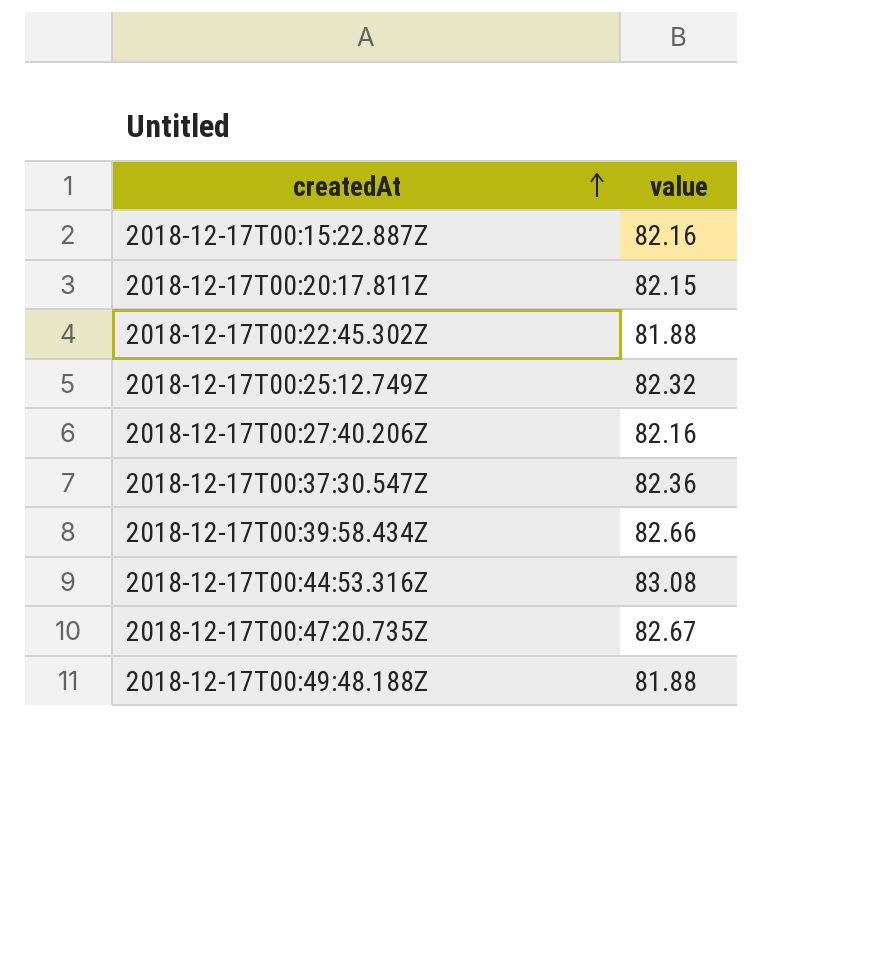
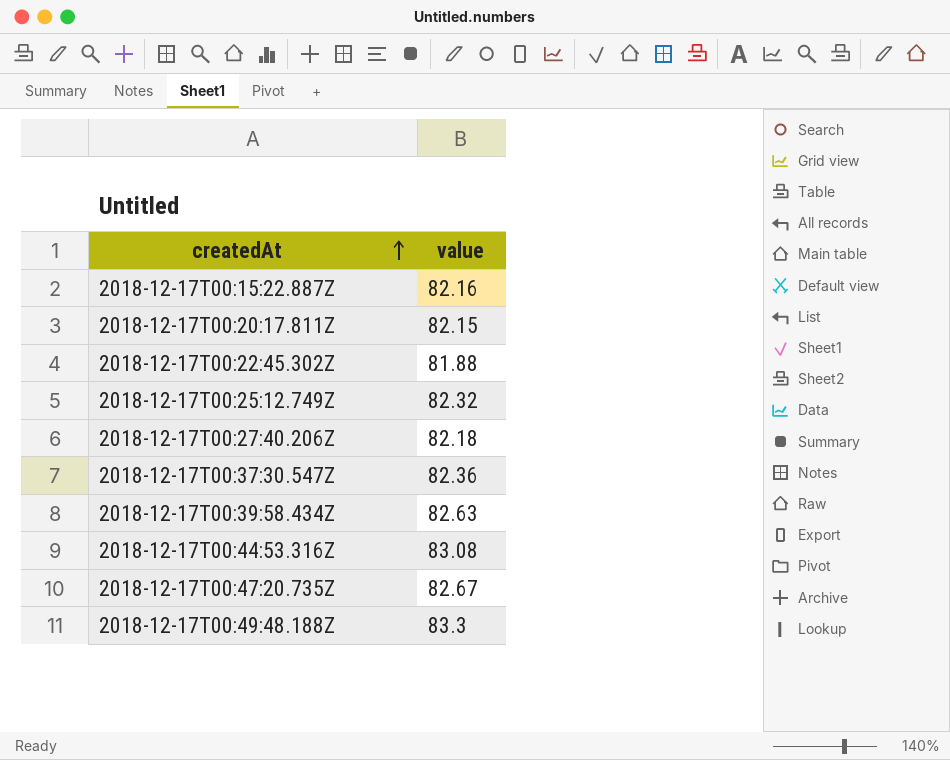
2018-12-17T00:27:40.206Z | value: 82.16 -> 82.18
2018-12-17T00:39:58.434Z | value: 82.66 -> 82.63
2018-12-17T00:49:48.188Z | value: 81.88 -> 83.3

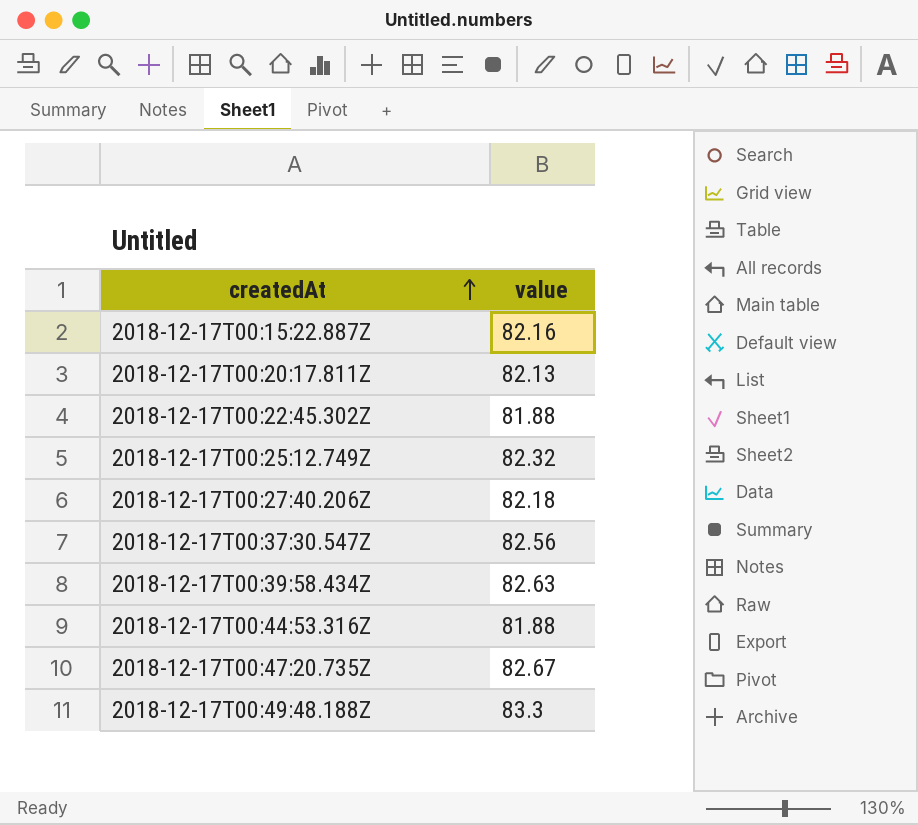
2018-12-17T00:20:17.811Z | value: 82.15 -> 82.13
2018-12-17T00:37:30.547Z | value: 82.36 -> 82.56
2018-12-17T00:44:53.316Z | value: 83.08 -> 81.88

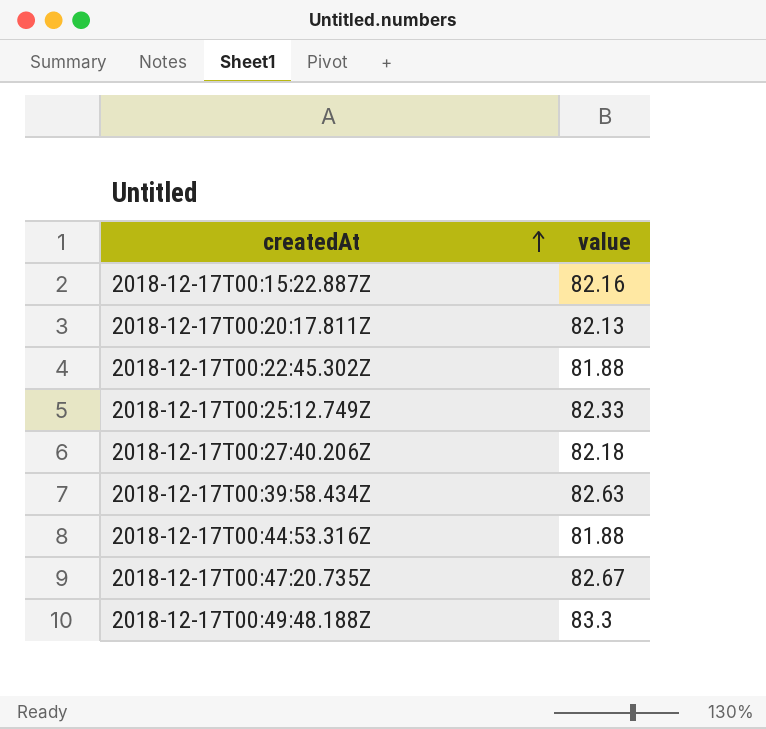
row 2018-12-17T00:37:30.547Z: 82.56 -> none
2018-12-17T00:25:12.749Z | value: 82.32 -> 82.33

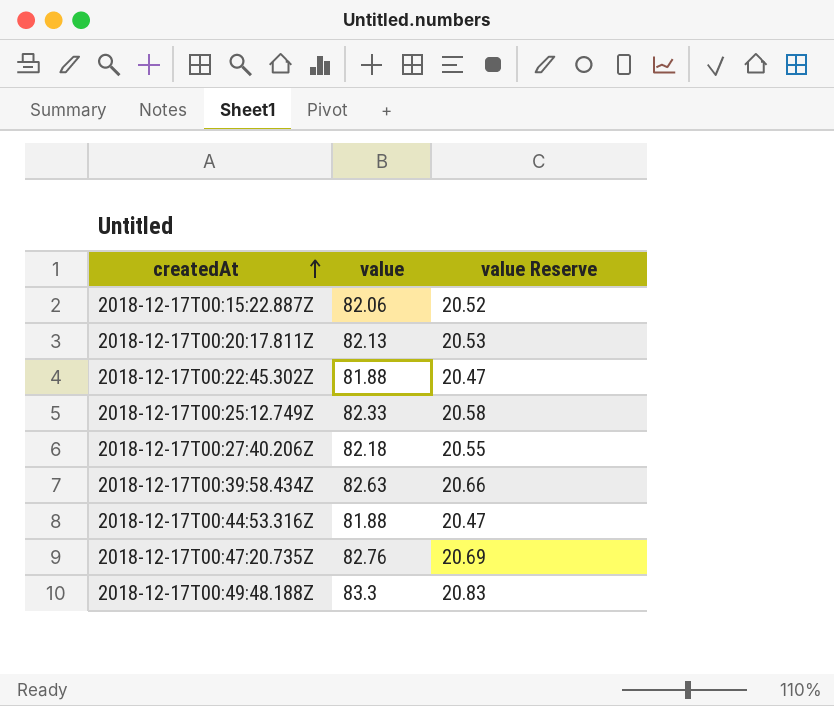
column value Reserve | formula: none -> [value] * 0.25
2018-12-17T00:15:22.887Z | value: 82.16 -> 82.06
2018-12-17T00:47:20.735Z | value: 82.67 -> 82.76

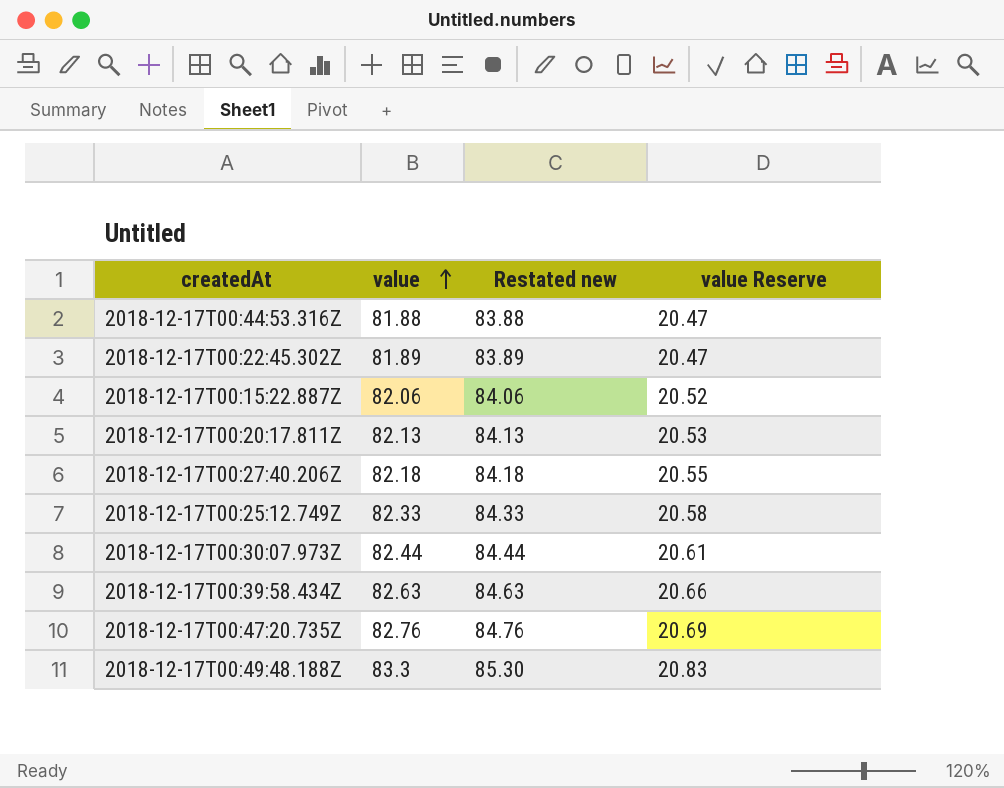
row order: createdAt ascending -> value ascending
column Restated new | formula: none -> [value] + 2
2018-12-17T00:22:45.302Z | value: 81.88 -> 81.89
row 2018-12-17T00:30:07.973Z: none -> 82.44 | 84.44 | 20.61

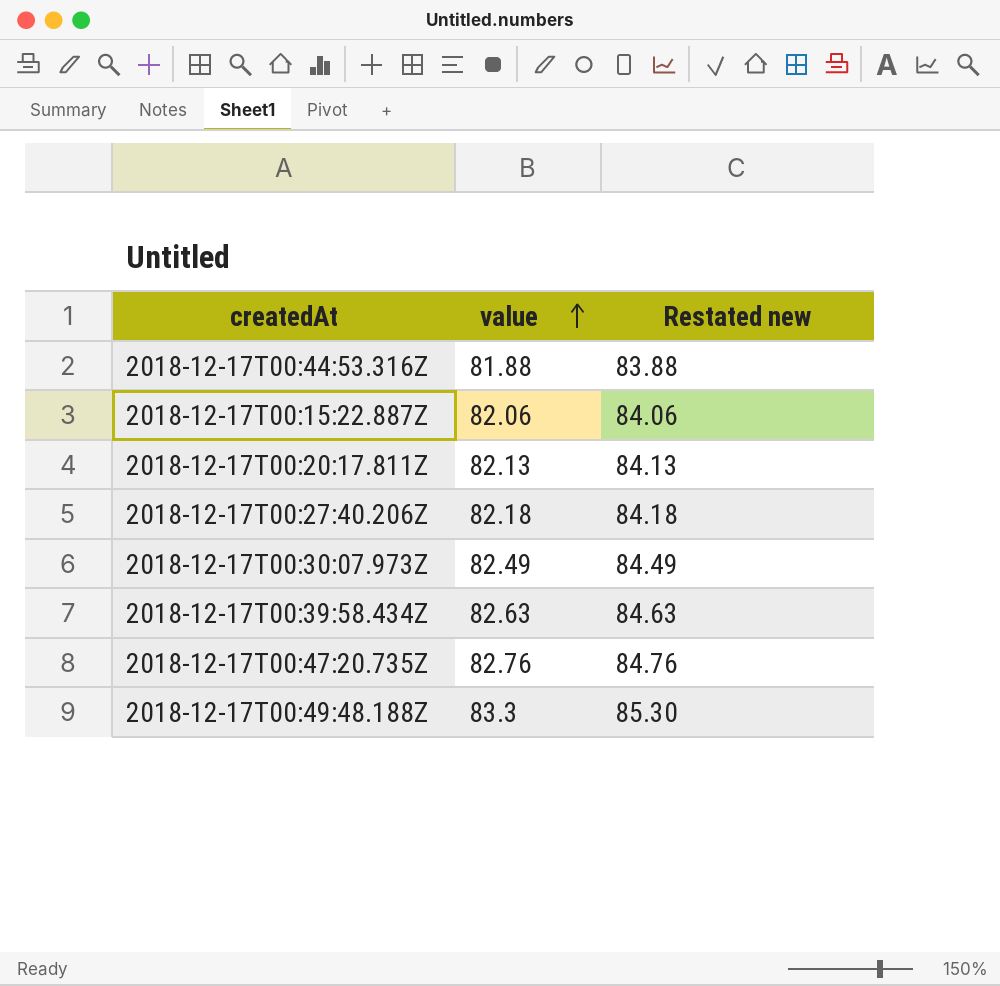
column value Reserve | formula: [value] * 0.25 -> none
row 2018-12-17T00:22:45.302Z: 81.89 | 83.89 | 20.47 -> none
row 2018-12-17T00:25:12.749Z: 82.33 | 84.33 | 20.58 -> none
2018-12-17T00:30:07.973Z | value: 82.44 -> 82.49
2018-12-17T00:30:07.973Z | Restated new: 84.44 -> 84.49

